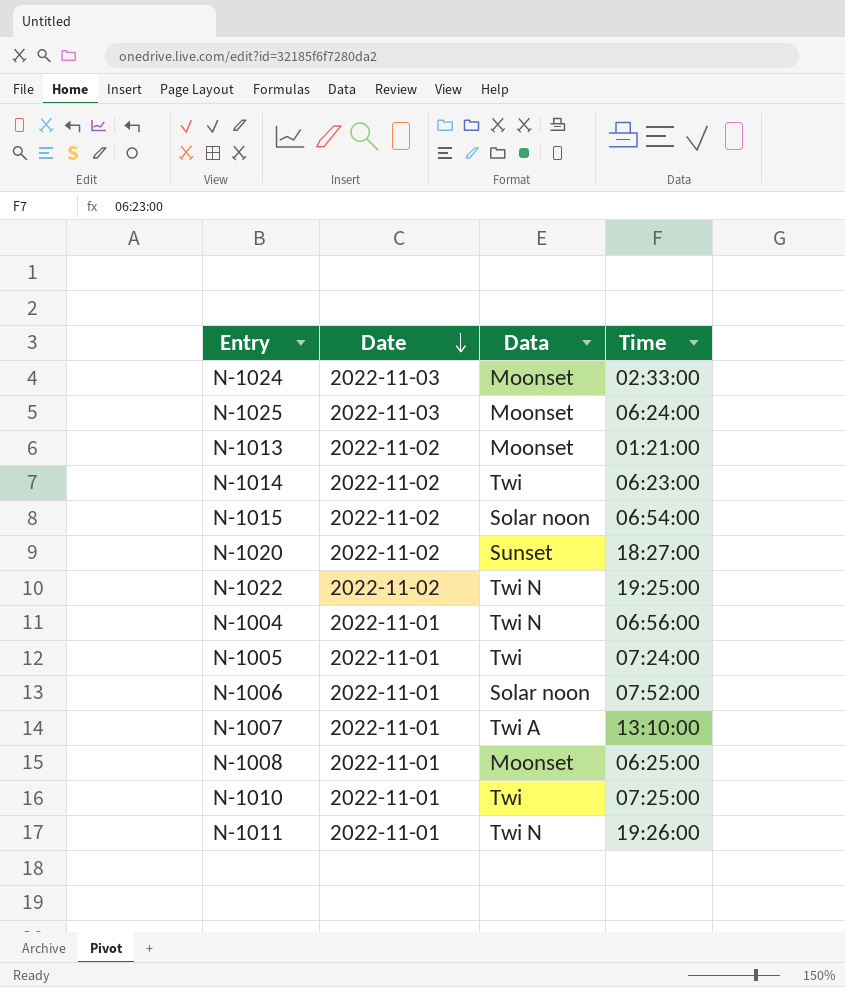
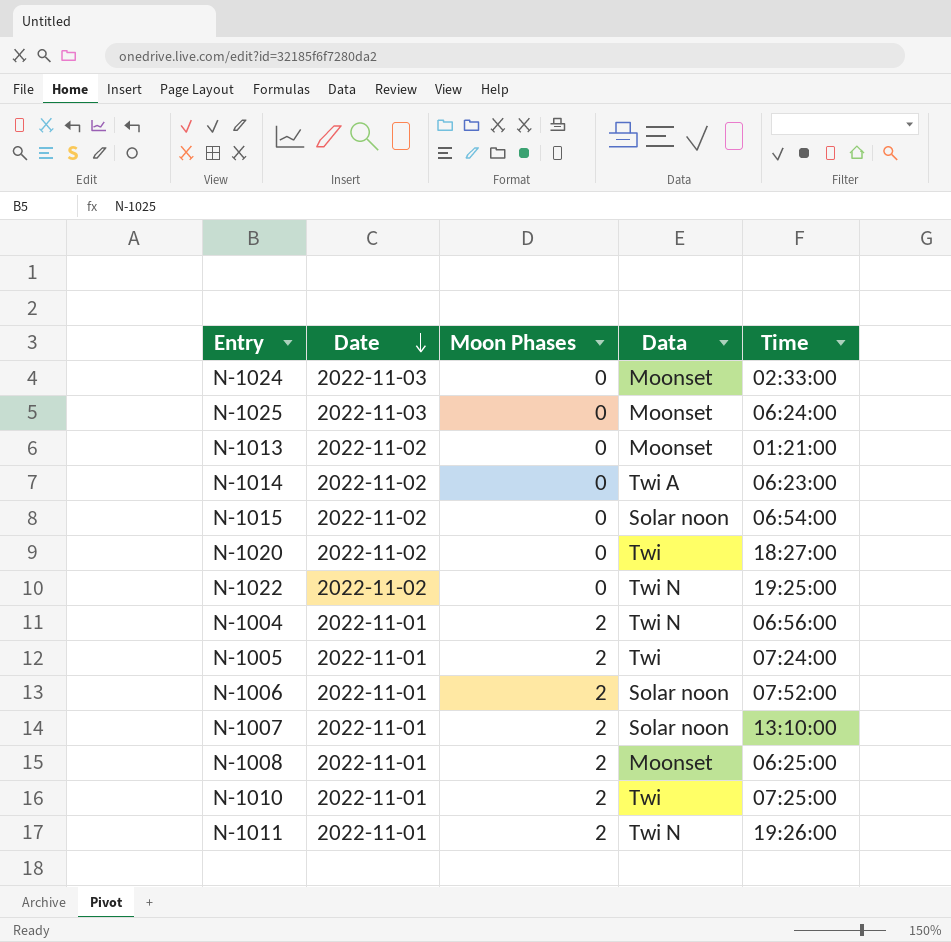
column Moon Phases | position: none -> 3
N-1014 | Data: Twi -> Twi A
N-1020 | Data: Sunset -> Twi
N-1007 | Data: Twi A -> Solar noon

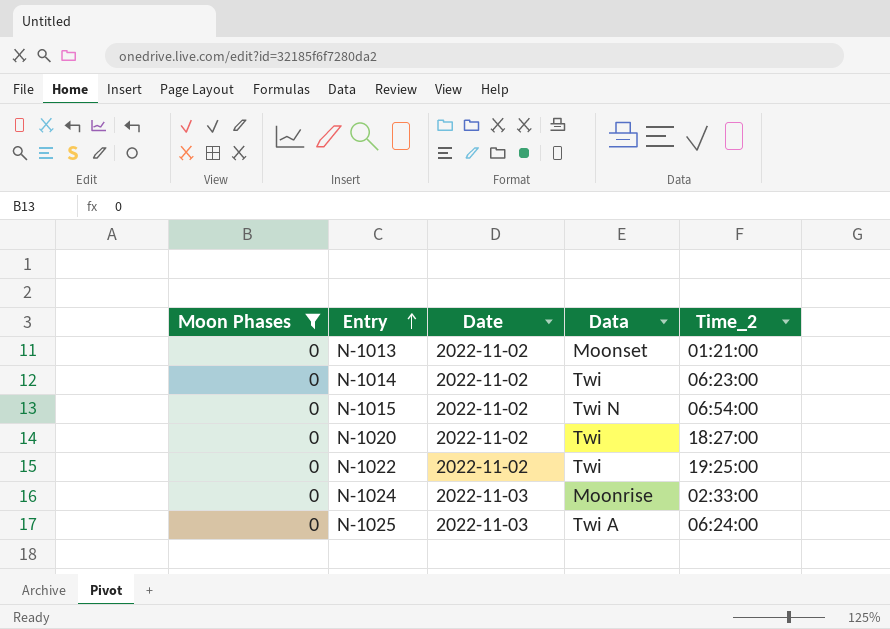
filter: none -> Moon Phases = 0
row order: Date descending -> Entry ascending
column Moon Phases | position: 3 -> 1
column name: Time -> Time_2
N-1014 | Data: Twi A -> Twi
N-1015 | Data: Solar noon -> Twi N
N-1022 | Data: Twi N -> Twi
N-1024 | Data: Moonset -> Moonrise
N-1025 | Data: Moonset -> Twi A

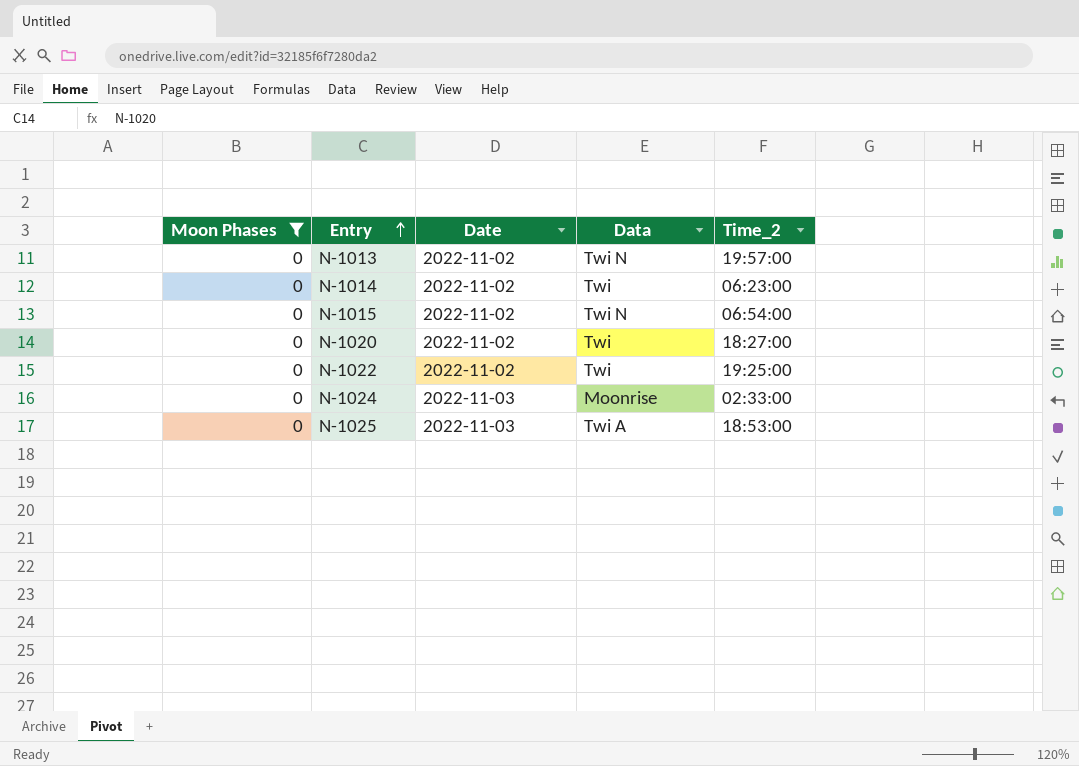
N-1013 | Data: Moonset -> Twi N
N-1013 | Time_2: 01:21:00 -> 19:57:00
N-1025 | Time_2: 06:24:00 -> 18:53:00

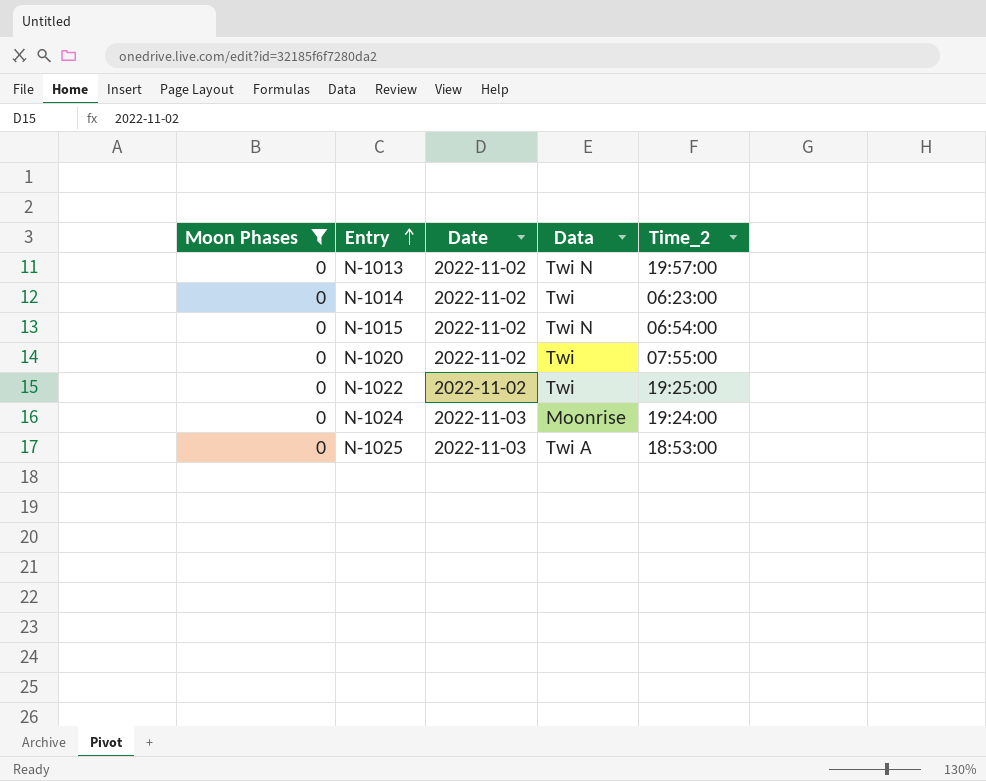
N-1020 | Time_2: 18:27:00 -> 07:55:00
N-1024 | Time_2: 02:33:00 -> 19:24:00

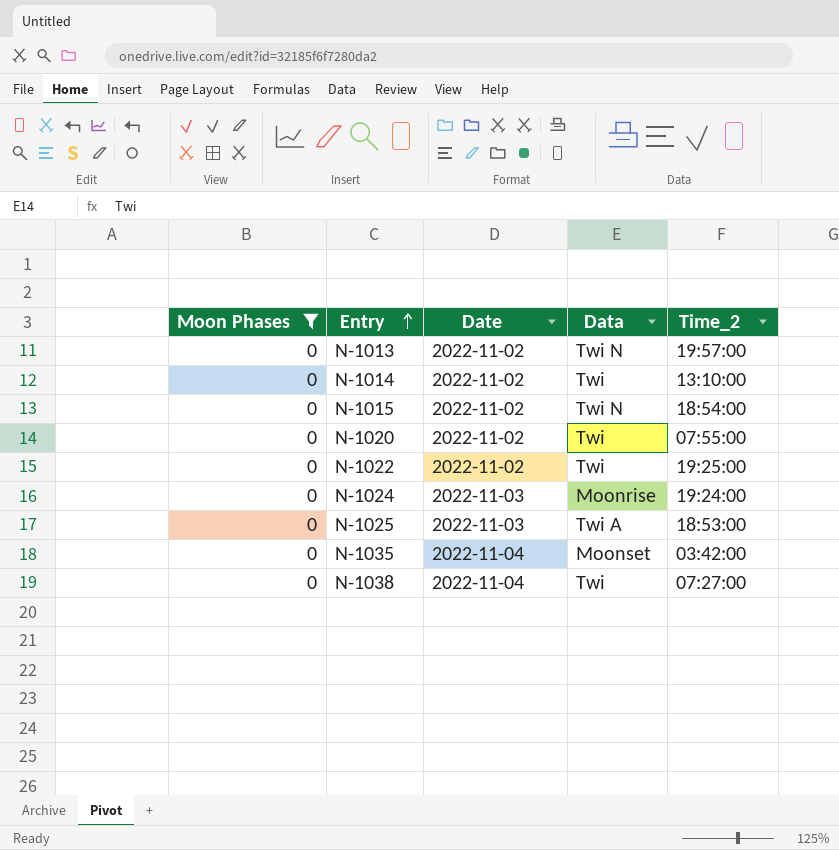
N-1014 | Time_2: 06:23:00 -> 13:10:00
N-1015 | Time_2: 06:54:00 -> 18:54:00
row N-1035: none -> 0 | 2022-11-04 | Moonset | 03:42:00
row N-1038: none -> 0 | 2022-11-04 | Twi | 07:27:00

